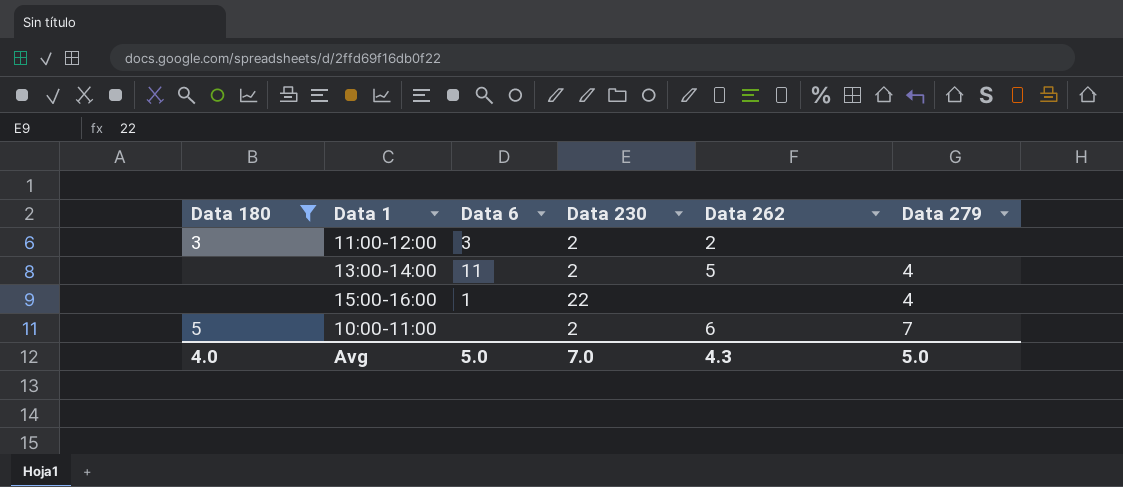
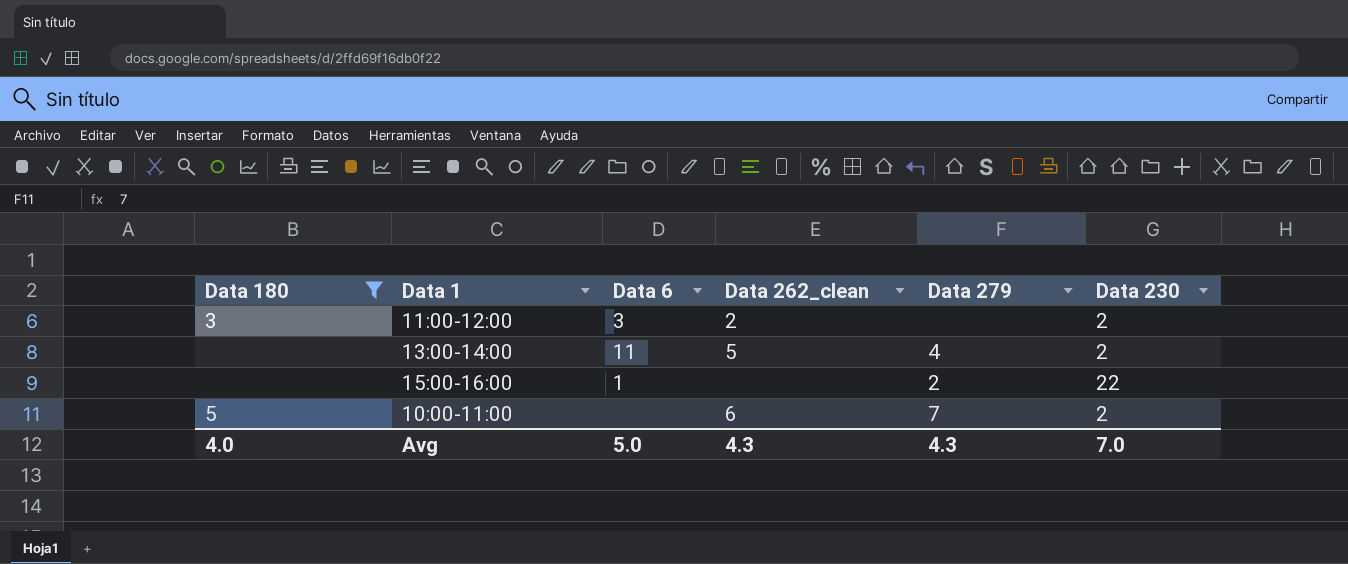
column name: Data 262 -> Data 262_clean
column Data 230 | position: 4 -> 6
15:00-16:00 | Data 279: 4 -> 2
Avg | Data 279: 5.0 -> 4.3

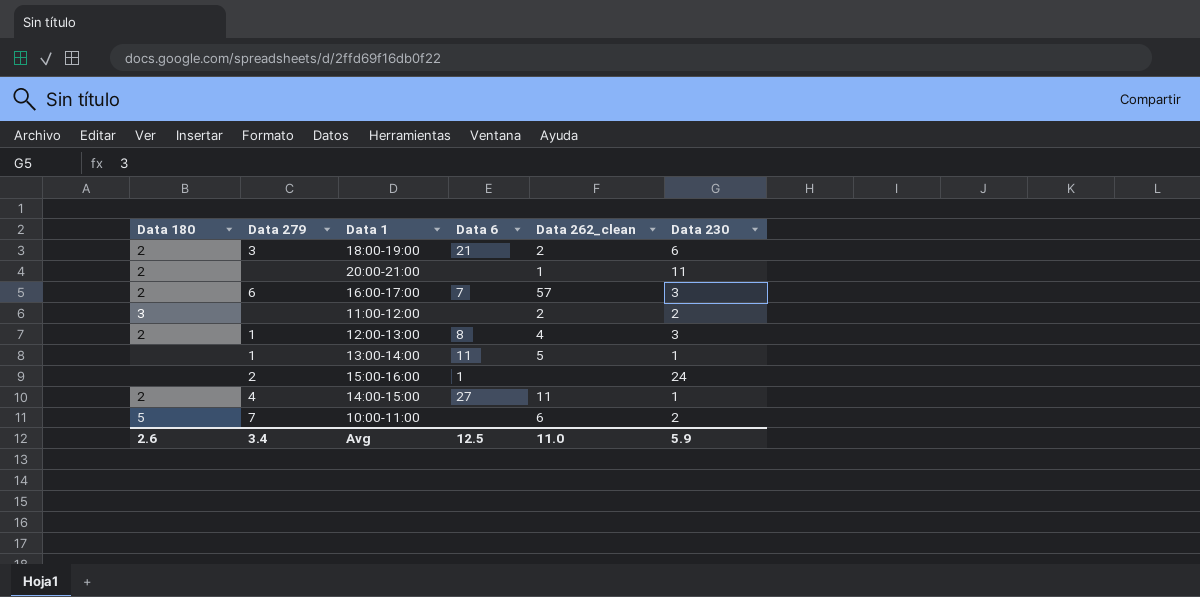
filter: Data 180 != 2 -> none
column Data 279 | position: 5 -> 2
11:00-12:00 | Data 6: 3 -> none
13:00-14:00 | Data 279: 4 -> 1
13:00-14:00 | Data 230: 2 -> 1
15:00-16:00 | Data 230: 22 -> 24
Avg | Data 180: 4.0 -> 2.6
Avg | Data 279: 4.3 -> 3.4
Avg | Data 6: 5.0 -> 12.5
Avg | Data 262_clean: 4.3 -> 11.0
Avg | Data 230: 7.0 -> 5.9

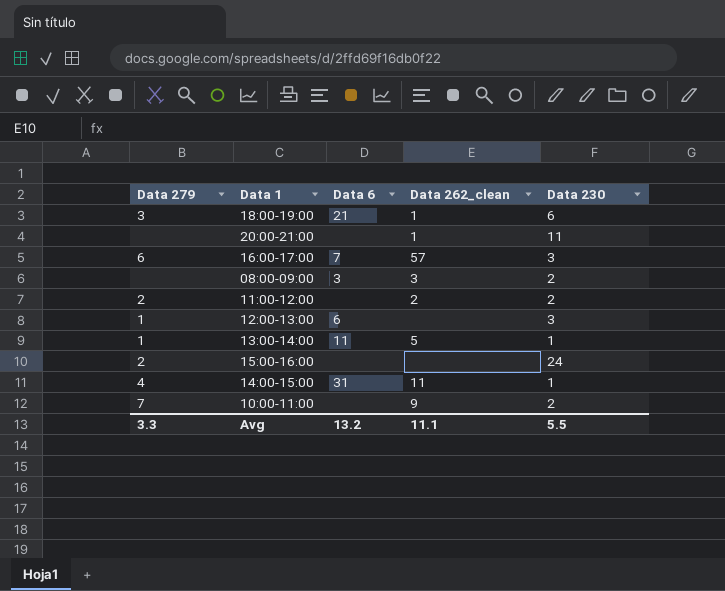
column Data 180 | position: 1 -> none
18:00-19:00 | Data 262_clean: 2 -> 1
row 08:00-09:00: none -> none | 3 | 3 | 2
11:00-12:00 | Data 279: none -> 2
12:00-13:00 | Data 6: 8 -> 6
12:00-13:00 | Data 262_clean: 4 -> none
15:00-16:00 | Data 6: 1 -> none
14:00-15:00 | Data 6: 27 -> 31
10:00-11:00 | Data 262_clean: 6 -> 9
Avg | Data 279: 3.4 -> 3.3
Avg | Data 6: 12.5 -> 13.2
Avg | Data 262_clean: 11.0 -> 11.1
Avg | Data 230: 5.9 -> 5.5

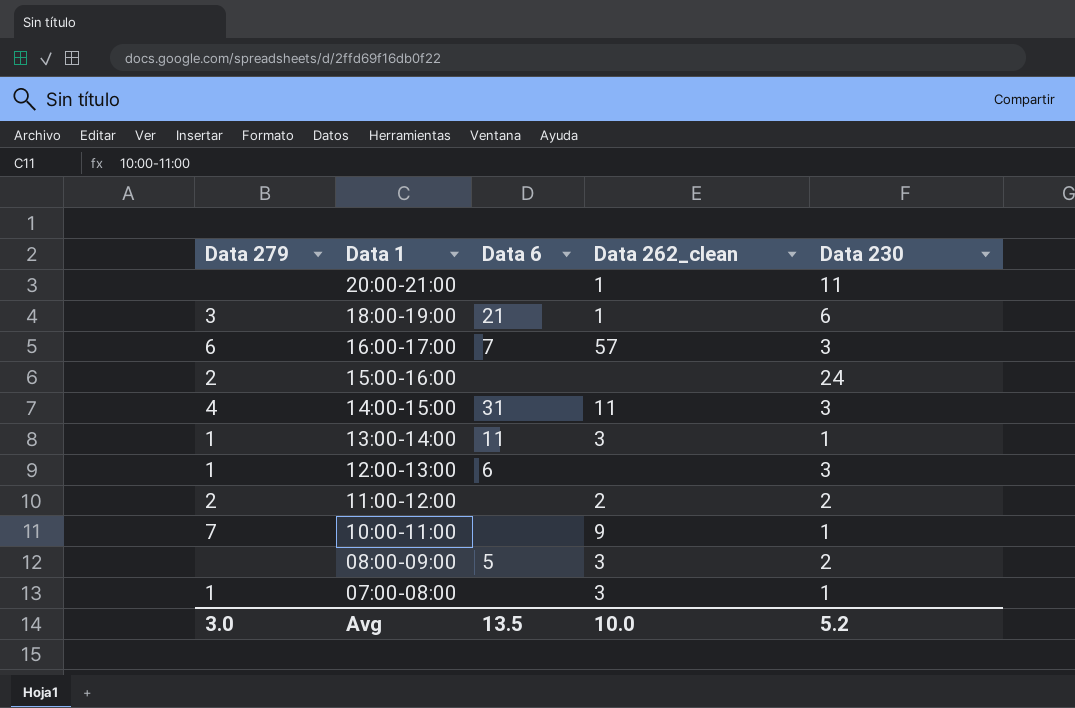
row order: none -> Data 1 descending
14:00-15:00 | Data 230: 1 -> 3
13:00-14:00 | Data 262_clean: 5 -> 3
10:00-11:00 | Data 230: 2 -> 1
08:00-09:00 | Data 6: 3 -> 5
row 07:00-08:00: none -> 1 | none | 3 | 1
Avg | Data 279: 3.3 -> 3.0
Avg | Data 6: 13.2 -> 13.5
Avg | Data 262_clean: 11.1 -> 10.0
Avg | Data 230: 5.5 -> 5.2

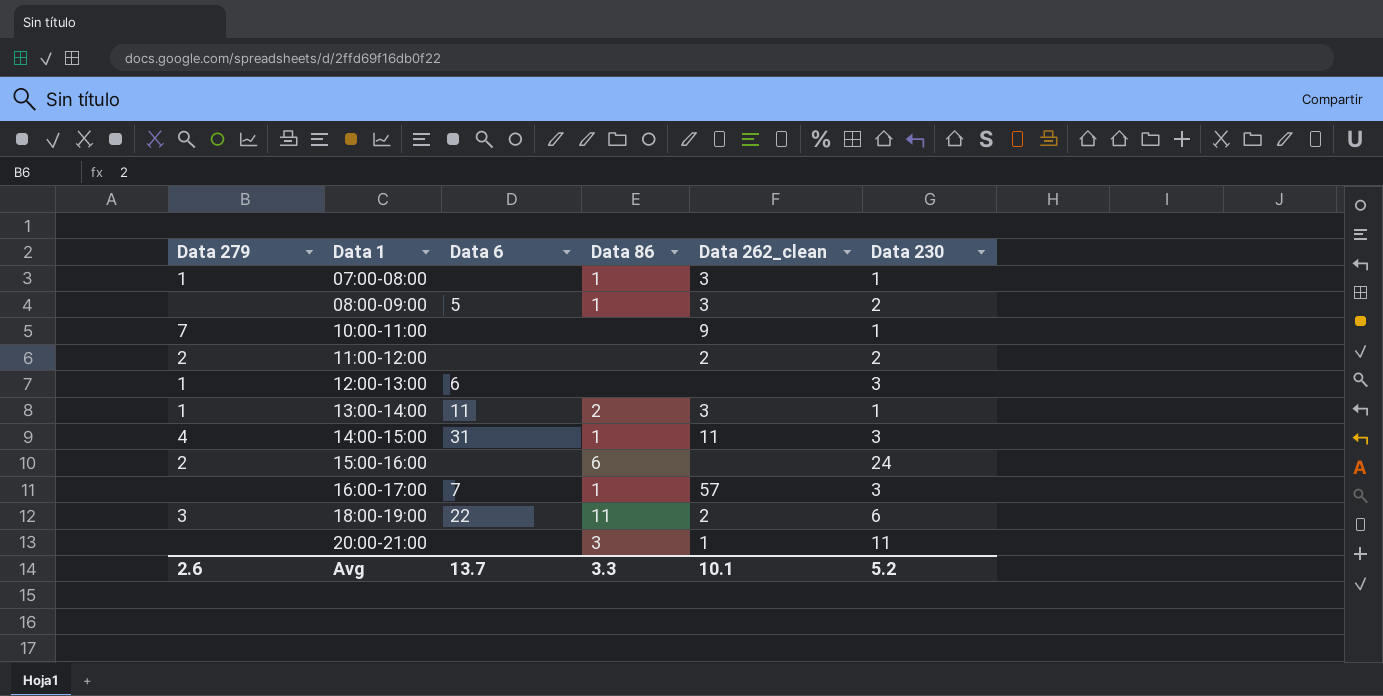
row order: Data 1 descending -> Data 1 ascending
column Data 86 | position: none -> 4
16:00-17:00 | Data 279: 6 -> none
18:00-19:00 | Data 6: 21 -> 22
18:00-19:00 | Data 262_clean: 1 -> 2
Avg | Data 279: 3.0 -> 2.6
Avg | Data 6: 13.5 -> 13.7
Avg | Data 262_clean: 10.0 -> 10.1

